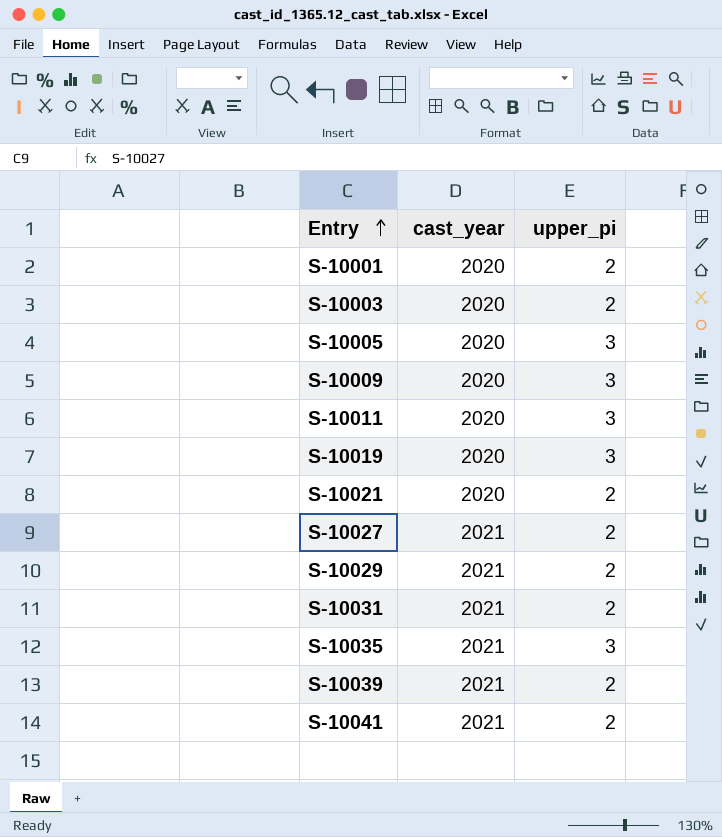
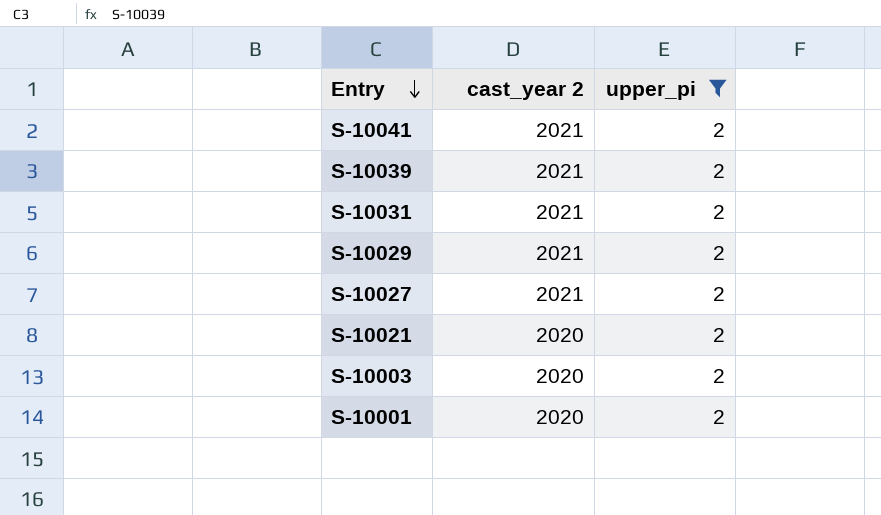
filter: none -> upper_pi = 2
row order: Entry ascending -> Entry descending
column name: cast_year -> cast_year 2

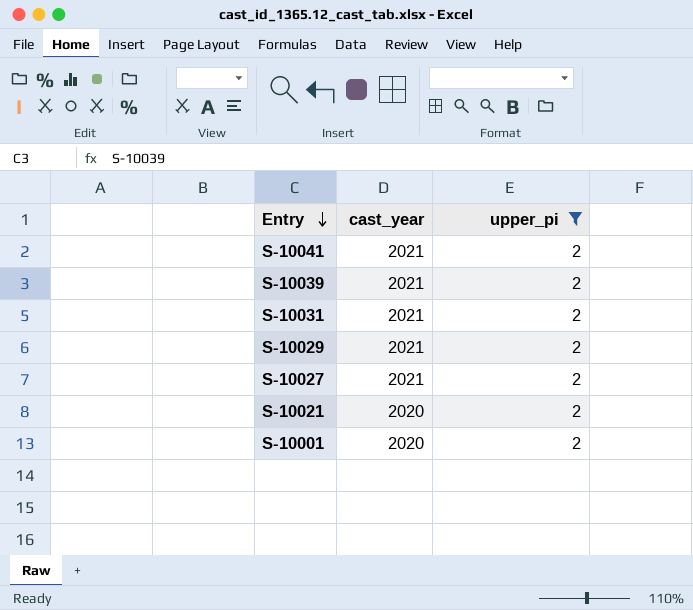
column name: cast_year 2 -> cast_year
row S-10003: 2020 | 2 -> none

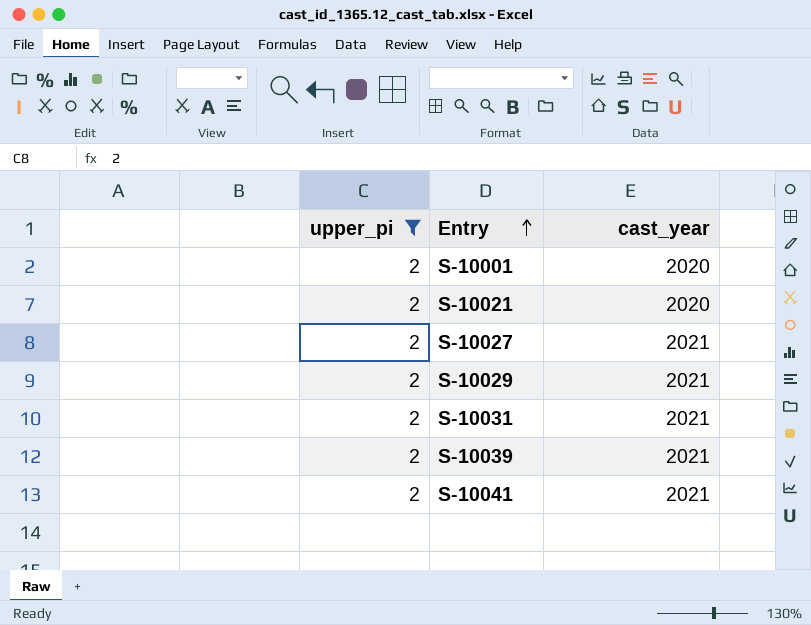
row order: Entry descending -> Entry ascending
column upper_pi | position: 3 -> 1

